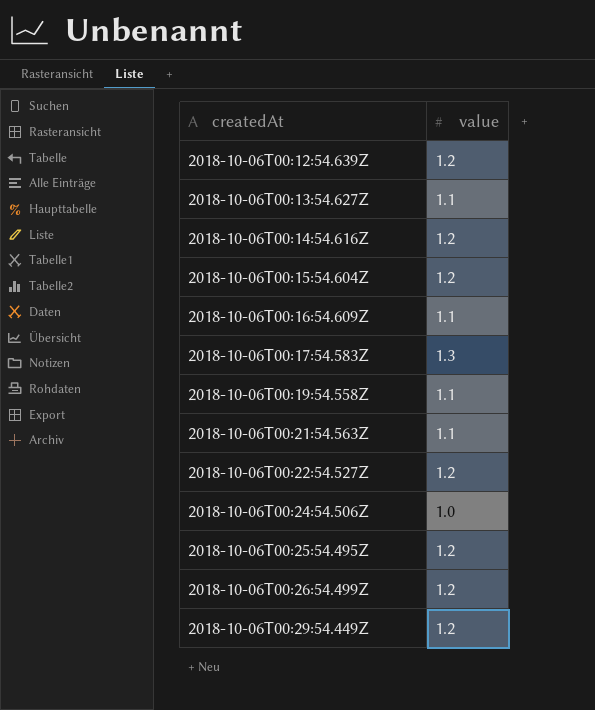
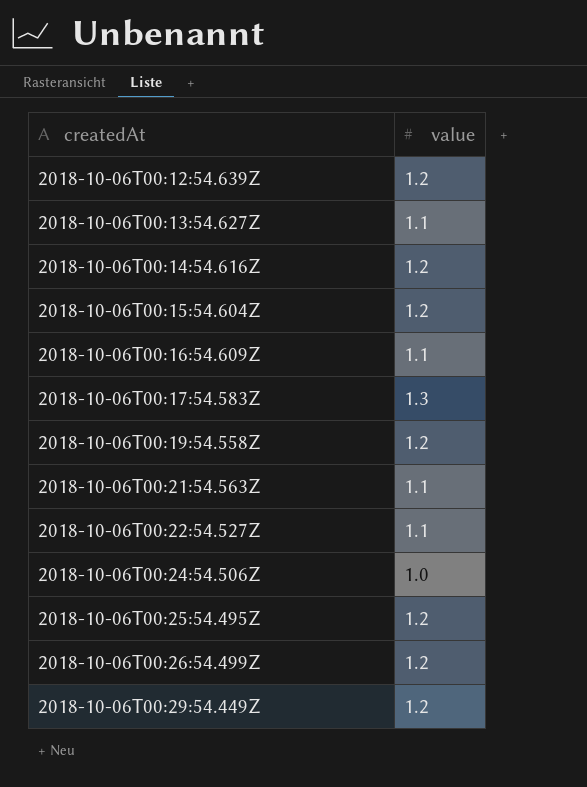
2018-10-06T00:19:54.558Z | value: 1.1 -> 1.2
2018-10-06T00:22:54.527Z | value: 1.2 -> 1.1

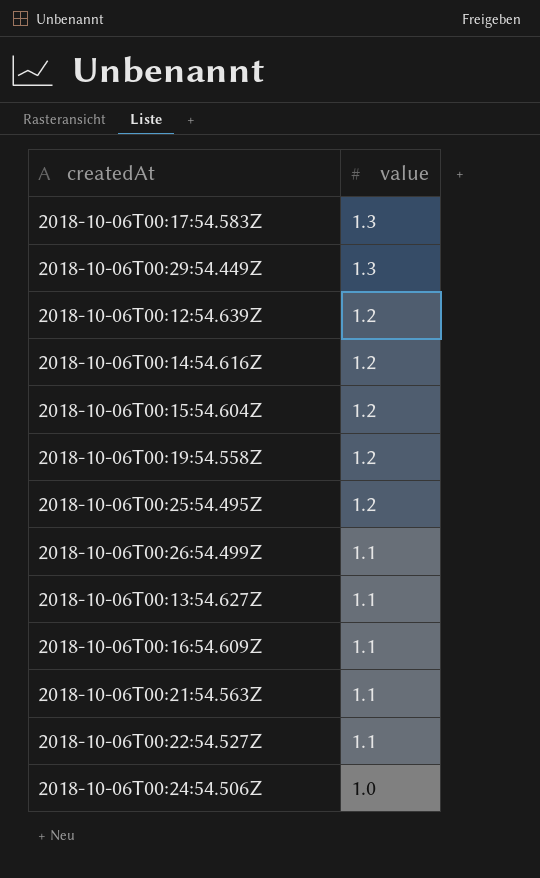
row order: createdAt ascending -> value descending
2018-10-06T00:29:54.449Z | value: 1.2 -> 1.3
2018-10-06T00:26:54.499Z | value: 1.2 -> 1.1

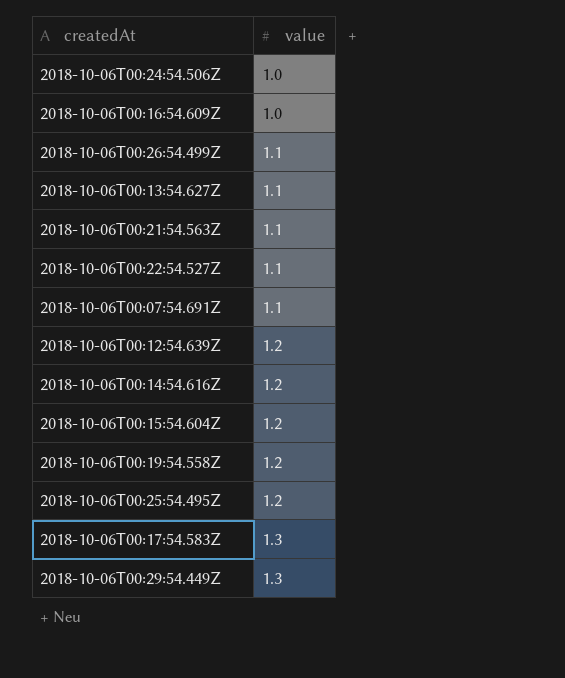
row order: value descending -> value ascending
2018-10-06T00:16:54.609Z | value: 1.1 -> 1.0
row 2018-10-06T00:07:54.691Z: none -> 1.1

